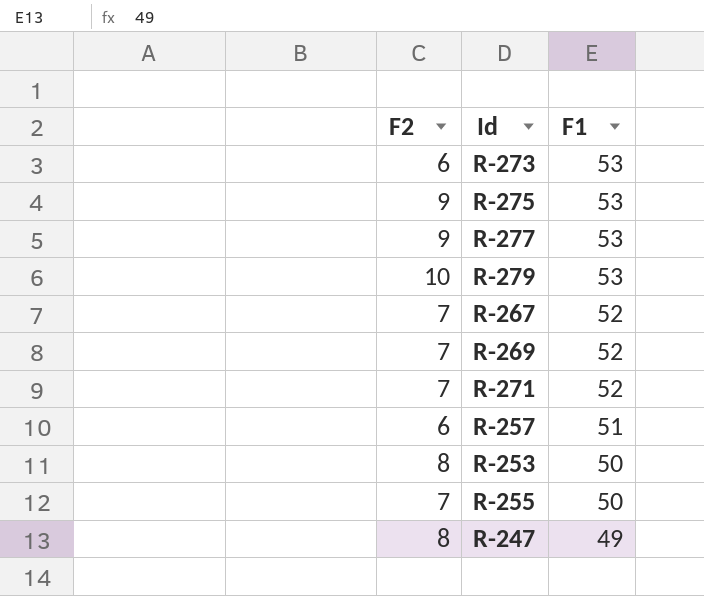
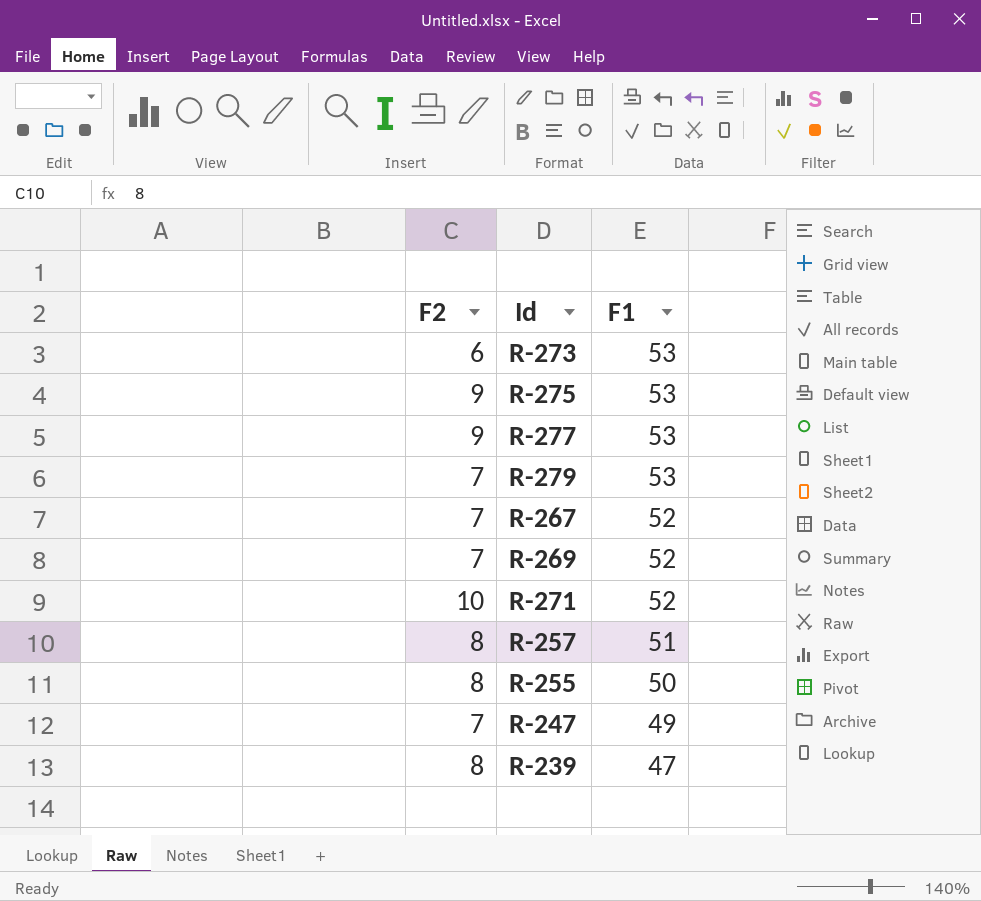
row R-253: 8 | 50 -> none
R-279 | F2: 10 -> 7
R-271 | F2: 7 -> 10
R-257 | F2: 6 -> 8
R-255 | F2: 7 -> 8
R-247 | F2: 8 -> 7
row R-239: none -> 8 | 47

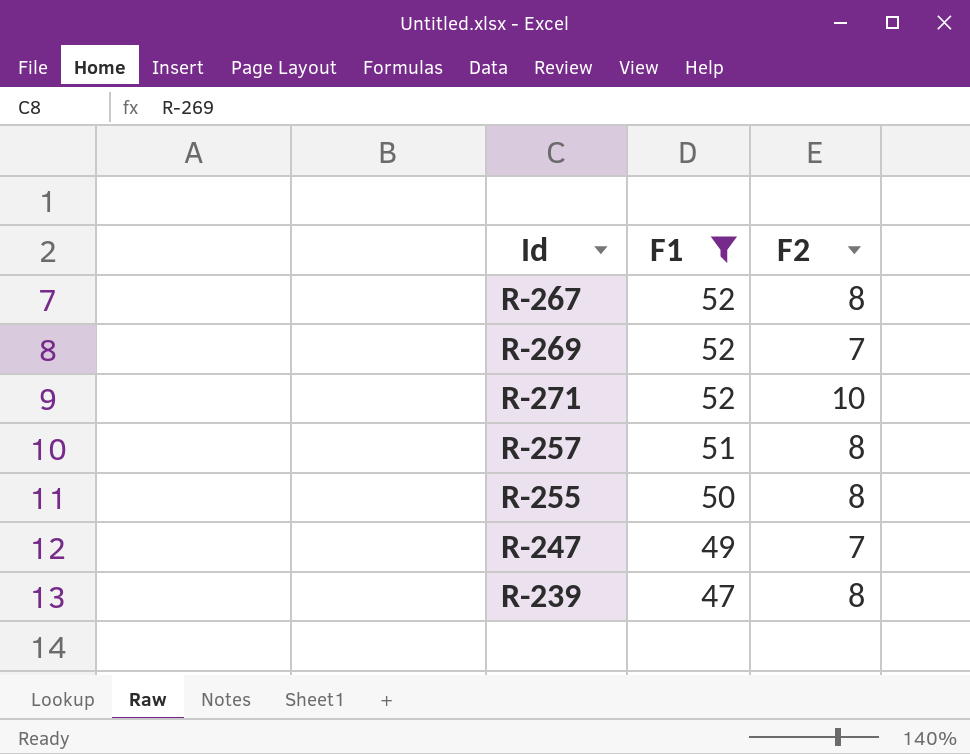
filter: none -> F1 != 53
column F2 | position: 1 -> 3
R-267 | F2: 7 -> 8

